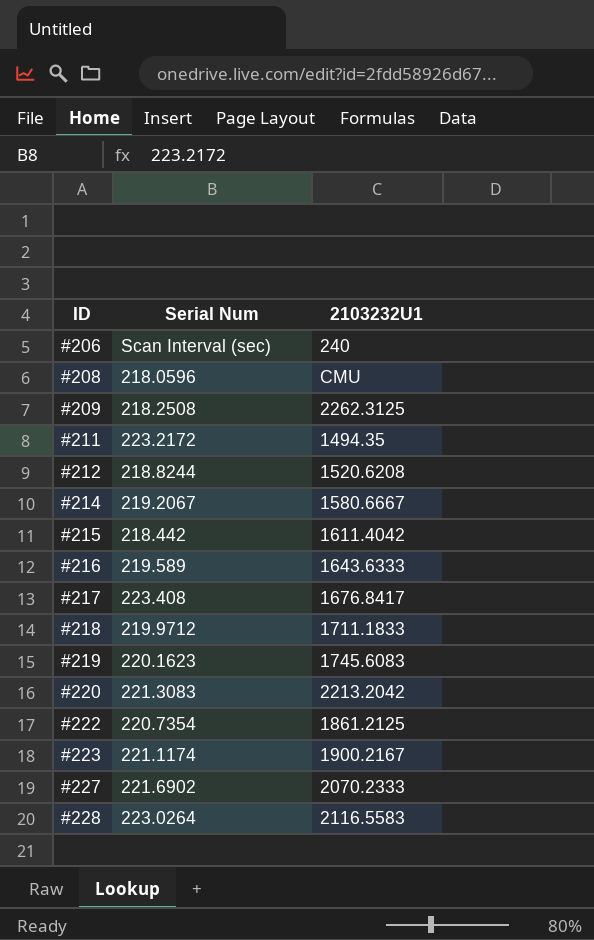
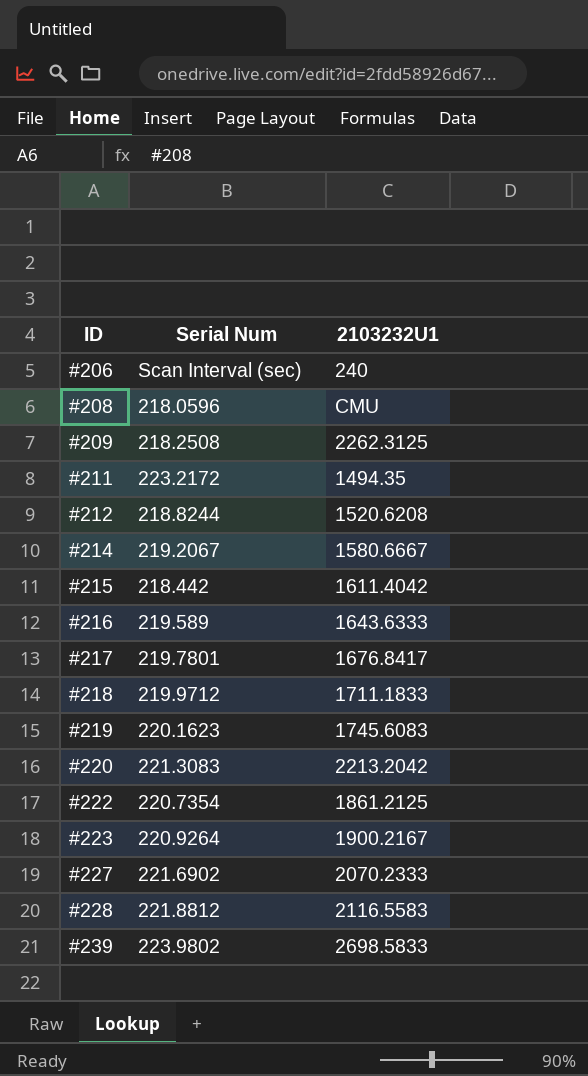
#217 | Serial Num: 223.408 -> 219.7801
#223 | Serial Num: 221.1174 -> 220.9264
#228 | Serial Num: 223.0264 -> 221.8812
row #239: none -> 223.9802 | 2698.5833

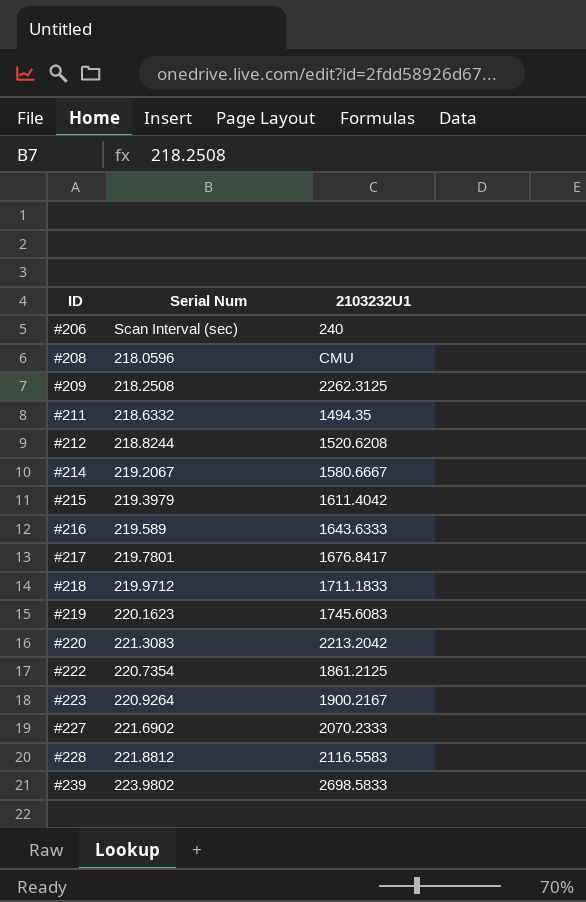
#211 | Serial Num: 223.2172 -> 218.6332
#215 | Serial Num: 218.442 -> 219.3979

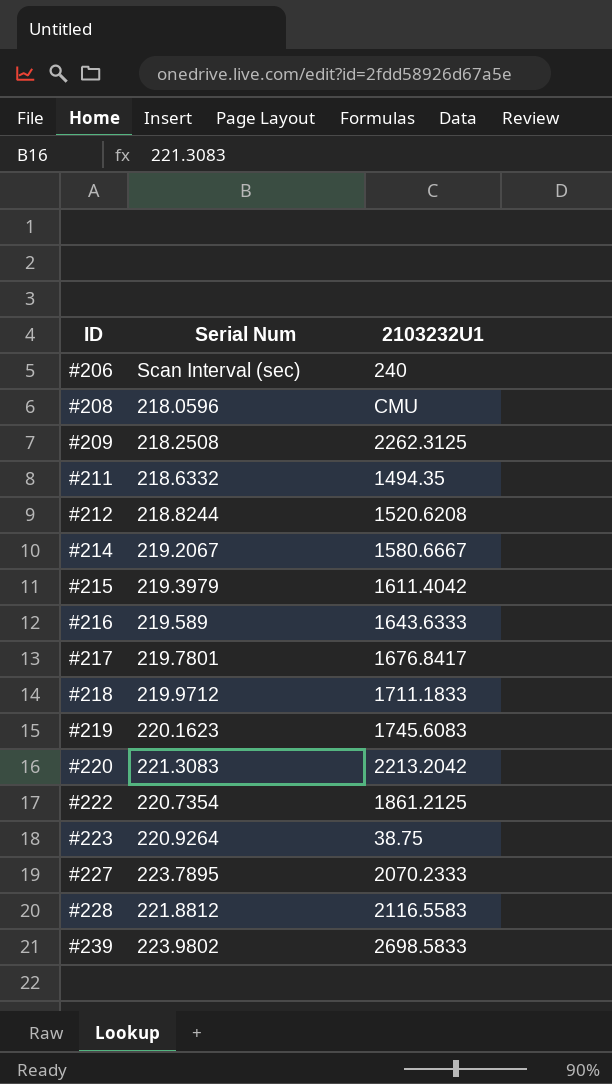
#223 | 2103232U1: 1900.2167 -> 38.75
#227 | Serial Num: 221.6902 -> 223.7895

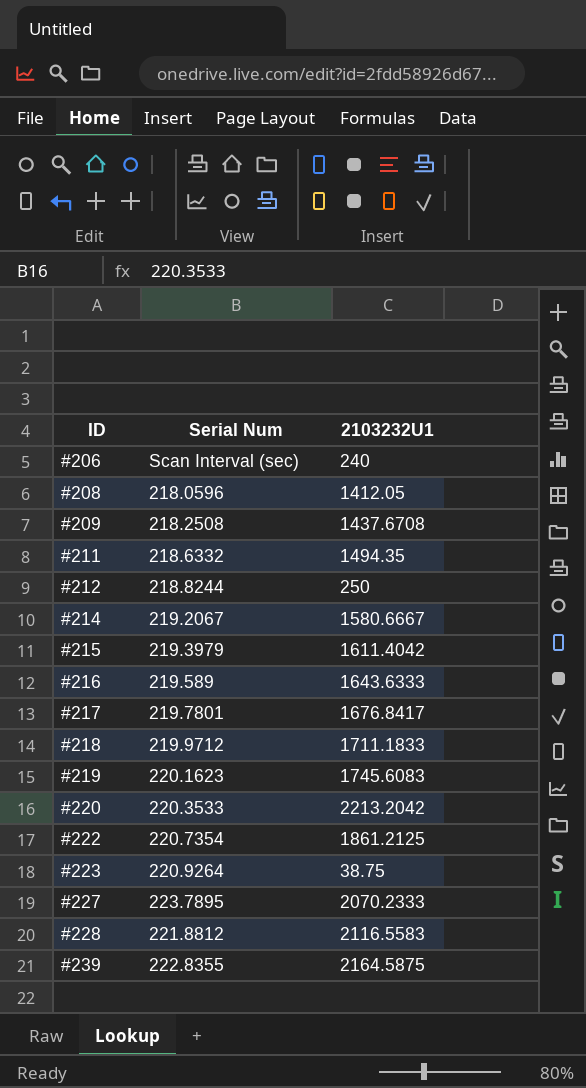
#208 | 2103232U1: CMU -> 1412.05
#209 | 2103232U1: 2262.3125 -> 1437.6708
#212 | 2103232U1: 1520.6208 -> 250
#220 | Serial Num: 221.3083 -> 220.3533
#239 | Serial Num: 223.9802 -> 222.8355
#239 | 2103232U1: 2698.5833 -> 2164.5875

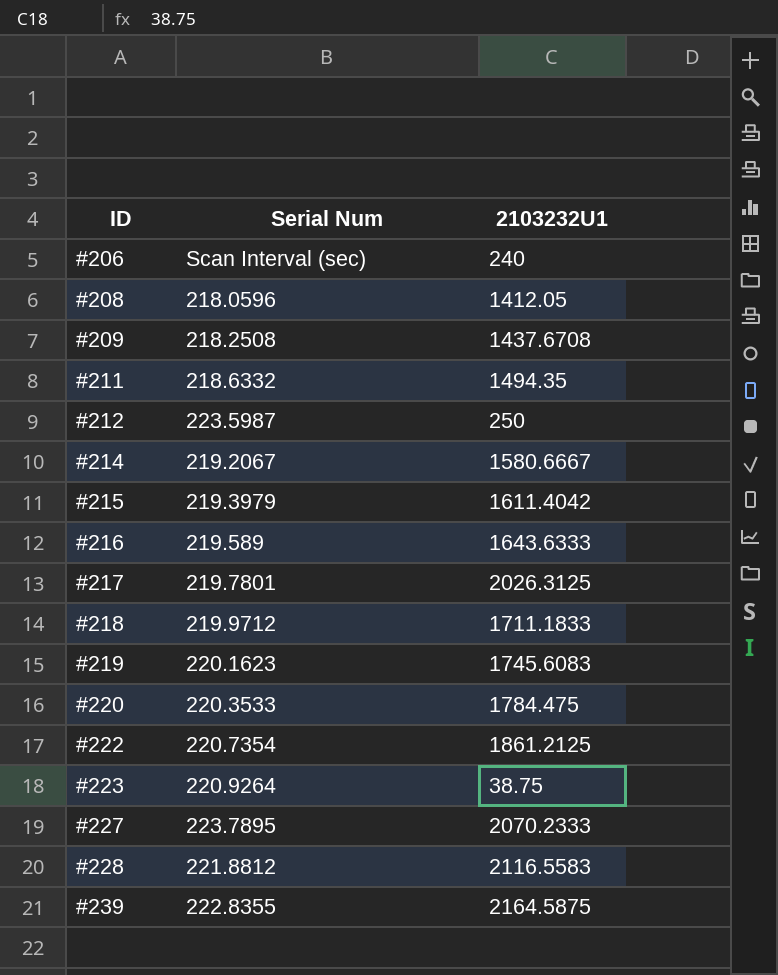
#212 | Serial Num: 218.8244 -> 223.5987
#217 | 2103232U1: 1676.8417 -> 2026.3125
#220 | 2103232U1: 2213.2042 -> 1784.475

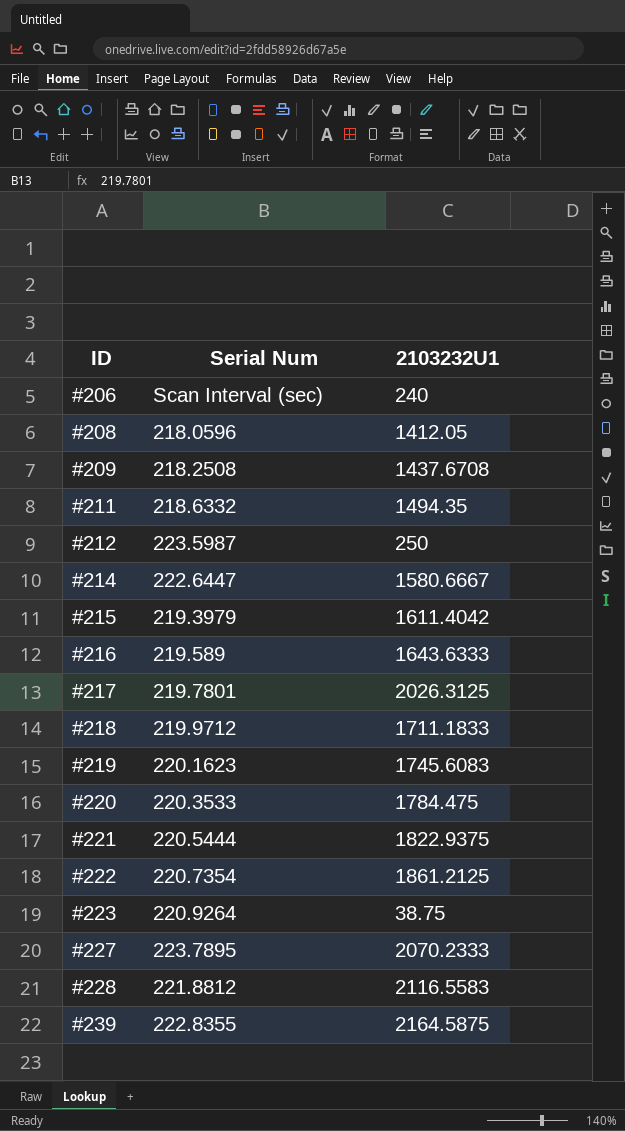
#214 | Serial Num: 219.2067 -> 222.6447
row #221: none -> 220.5444 | 1822.9375

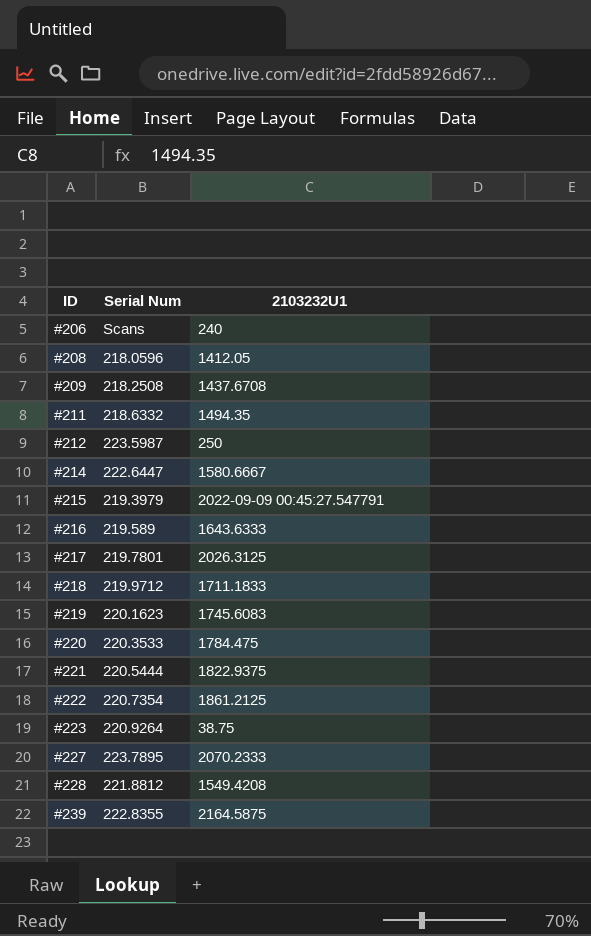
#206 | Serial Num: Scan Interval (sec) -> Scans
#215 | 2103232U1: 1611.4042 -> 2022-09-09 00:45:27.547791
#228 | 2103232U1: 2116.5583 -> 1549.4208

